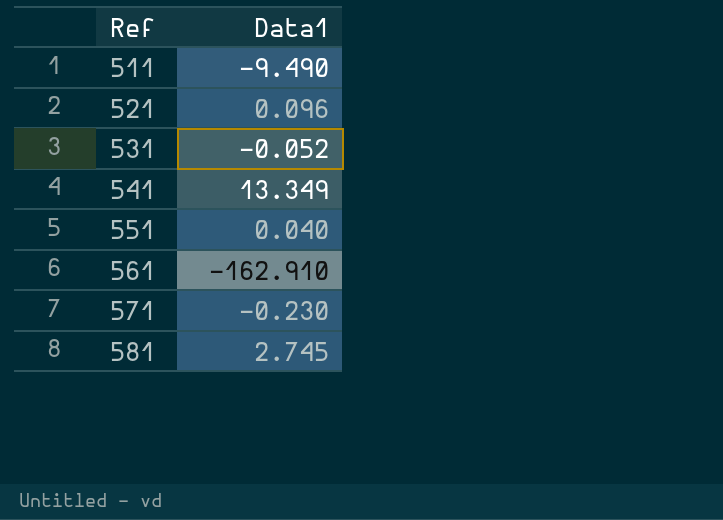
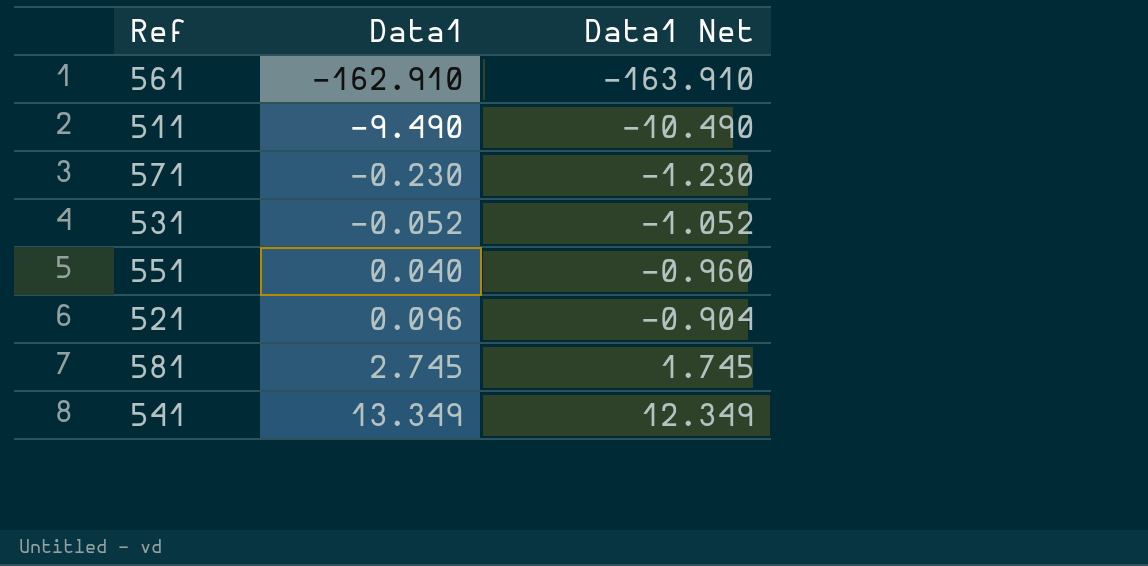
row order: Ref ascending -> Data1 ascending
column Data1 Net | formula: none -> [Data1] - 1

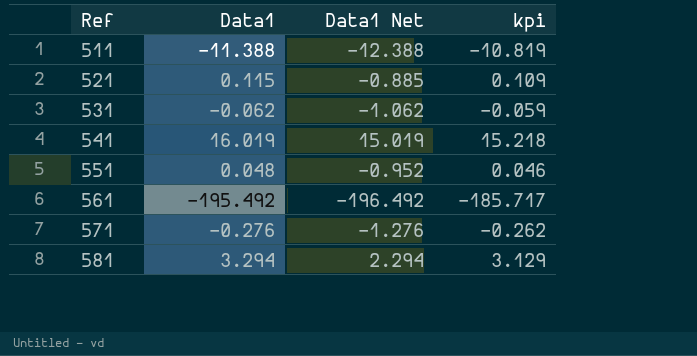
row order: Data1 ascending -> Ref ascending
column kpi | formula: none -> [Data1] * 0.95
511 | Data1: -9.490 -> -11.388
511 | Data1 Net: -10.490 -> -12.388
521 | Data1: 0.096 -> 0.115
521 | Data1 Net: -0.904 -> -0.885
531 | Data1: -0.052 -> -0.062
531 | Data1 Net: -1.052 -> -1.062
541 | Data1: 13.349 -> 16.019
541 | Data1 Net: 12.349 -> 15.019
551 | Data1: 0.040 -> 0.048
551 | Data1 Net: -0.960 -> -0.952
561 | Data1: -162.910 -> -195.492
561 | Data1 Net: -163.910 -> -196.492
571 | Data1: -0.230 -> -0.276
571 | Data1 Net: -1.230 -> -1.276
581 | Data1: 2.745 -> 3.294
581 | Data1 Net: 1.745 -> 2.294

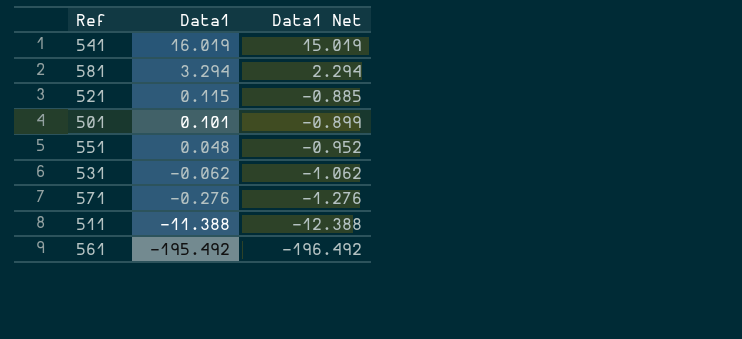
row order: Ref ascending -> Data1 descending
column kpi | formula: [Data1] * 0.95 -> none
row 501: none -> 0.101 | -0.899

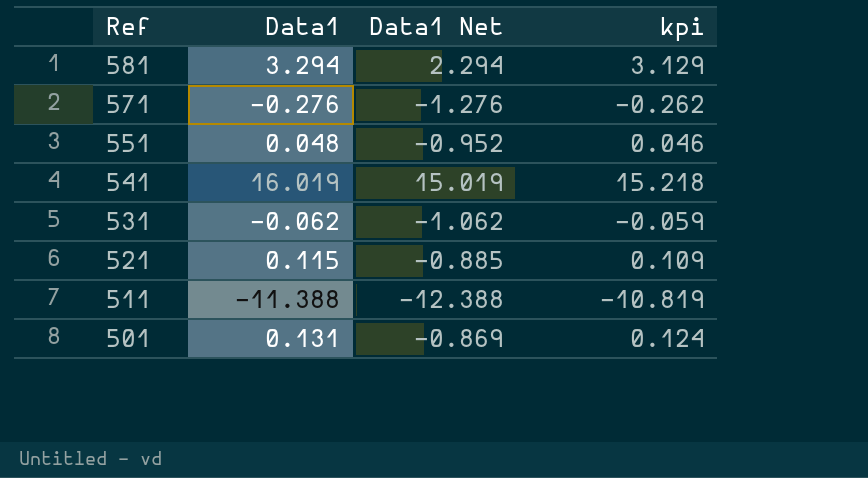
row order: Data1 descending -> Ref descending
column kpi | formula: none -> [Data1] * 0.95
row 561: -195.492 | -196.492 -> none
501 | Data1: 0.101 -> 0.131
501 | Data1 Net: -0.899 -> -0.869

